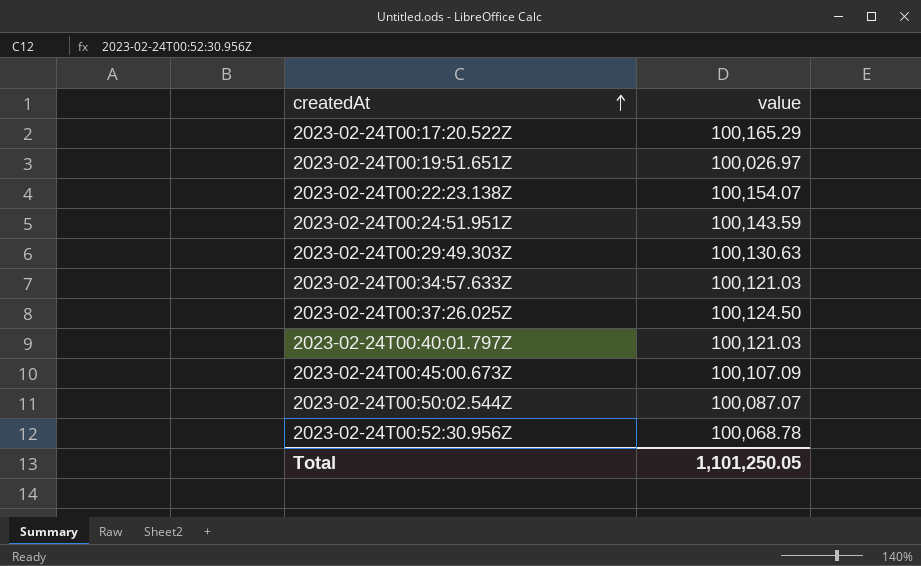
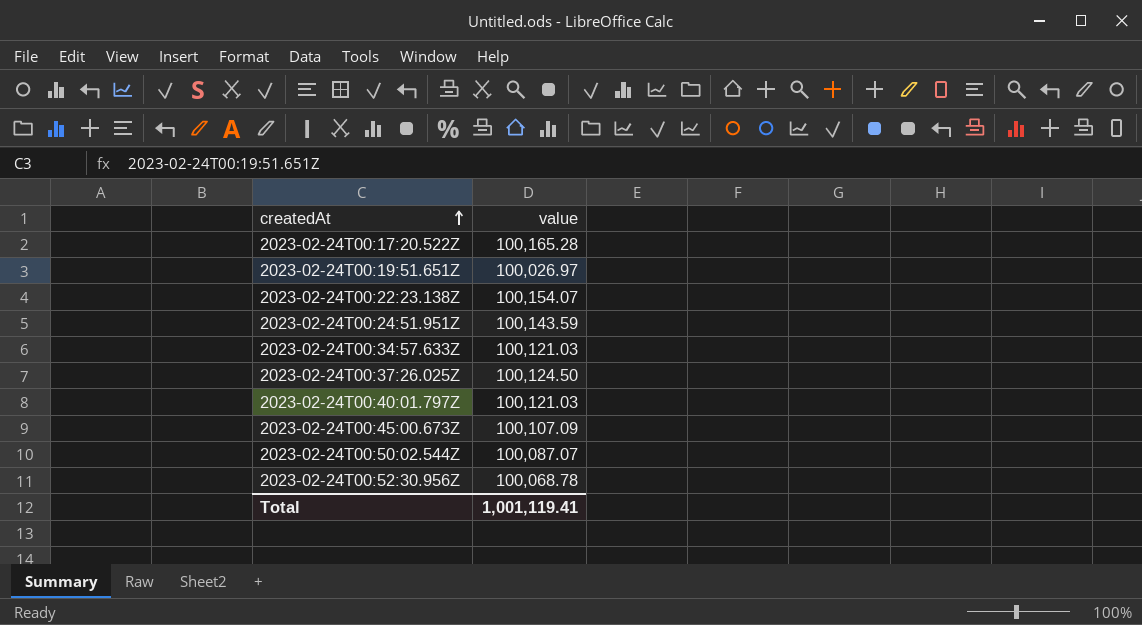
row 2023-02-24T00:29:49.303Z: 100,130.63 -> none
2023-02-24T00:17:20.522Z | value: 100,165.29 -> 100,165.28
Total | value: 1,101,250.05 -> 1,001,119.41

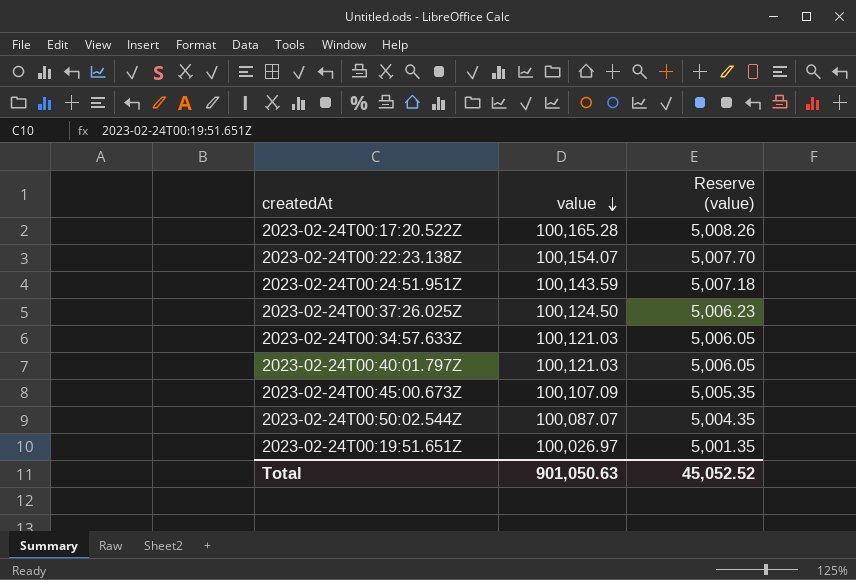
row order: createdAt ascending -> value descending
column Reserve (value) | formula: none -> [value] * 0.05
row 2023-02-24T00:52:30.956Z: 100,068.78 -> none
Total | value: 1,001,119.41 -> 901,050.63

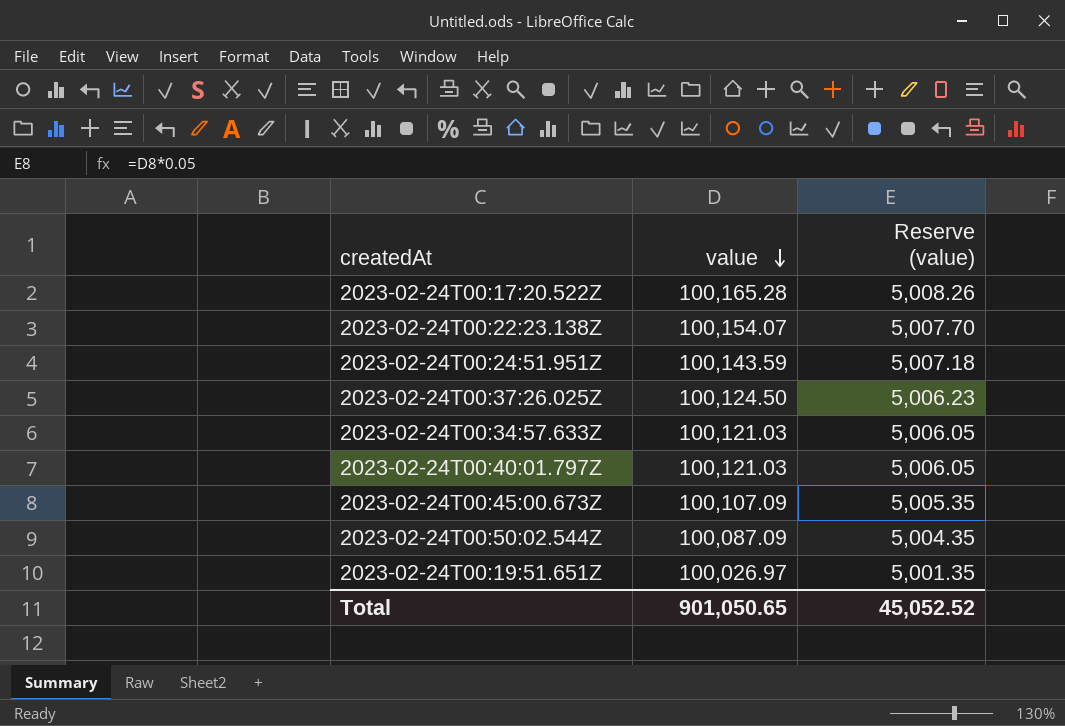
2023-02-24T00:50:02.544Z | value: 100,087.07 -> 100,087.09
Total | value: 901,050.63 -> 901,050.65

